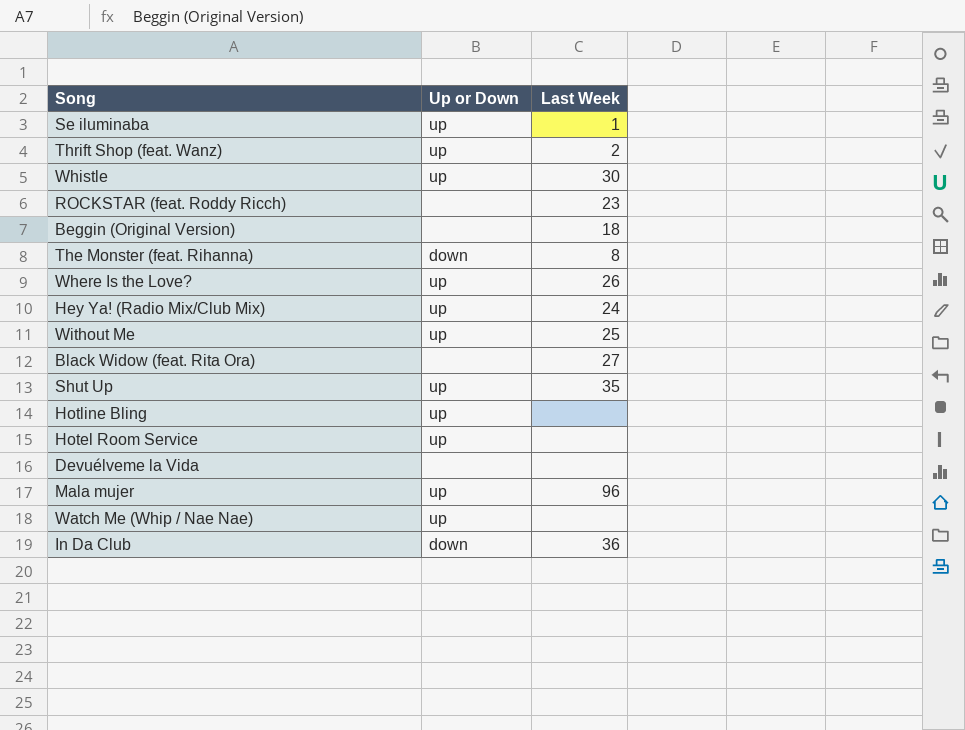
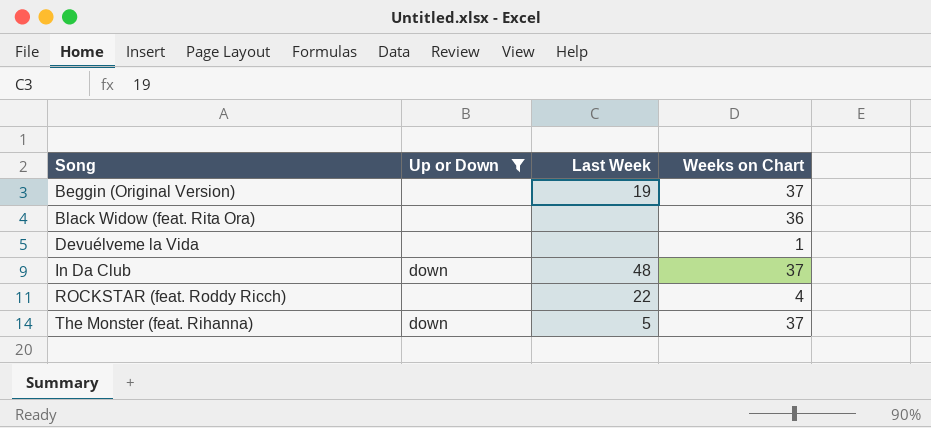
filter: none -> Up or Down != up
row order: none -> Song ascending
column Weeks on Chart | position: none -> 4
Beggin (Original Version) | Last Week: 18 -> 19
Black Widow (feat. Rita Ora) | Last Week: 27 -> none
In Da Club | Last Week: 36 -> 48
ROCKSTAR (feat. Roddy Ricch) | Last Week: 23 -> 22
The Monster (feat. Rihanna) | Last Week: 8 -> 5

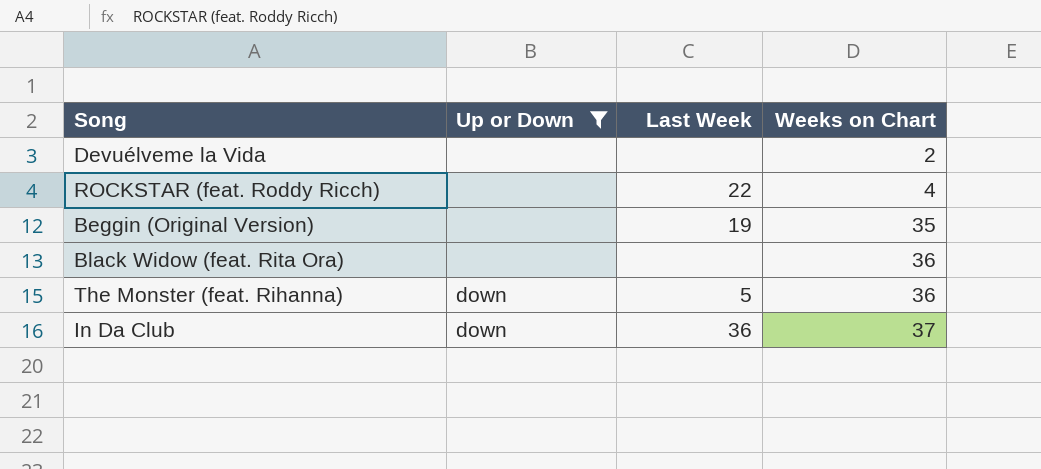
row order: Song ascending -> Weeks on Chart ascending
Devuélveme la Vida | Weeks on Chart: 1 -> 2
Beggin (Original Version) | Weeks on Chart: 37 -> 35
The Monster (feat. Rihanna) | Weeks on Chart: 37 -> 36
In Da Club | Last Week: 48 -> 36

